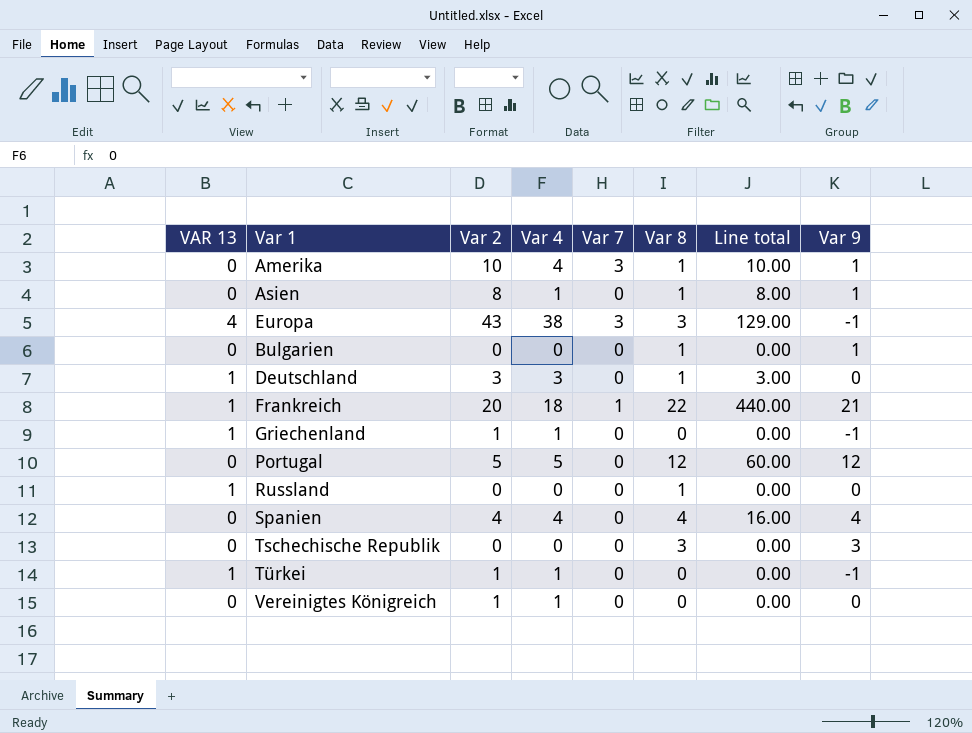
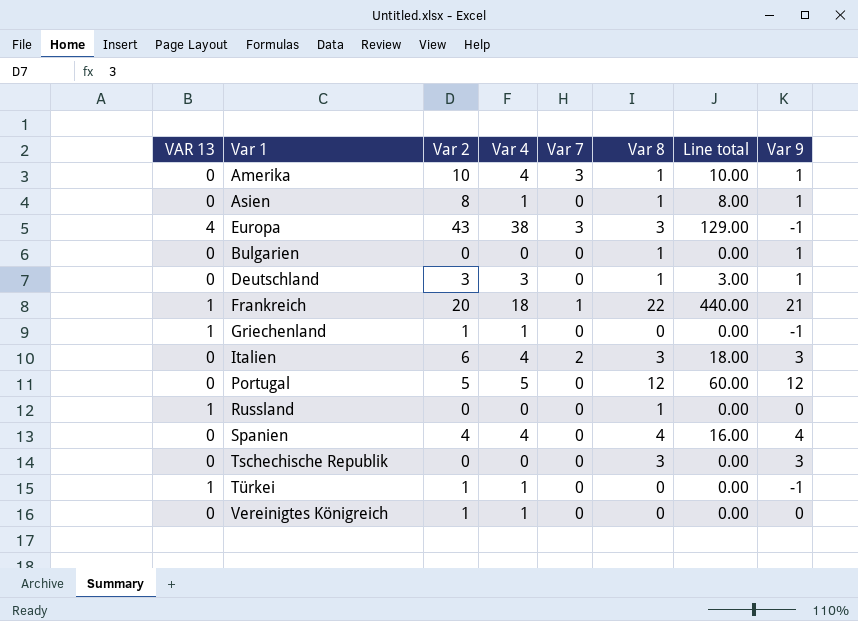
Deutschland | VAR 13: 1 -> 0
Deutschland | Var 9: 0 -> 1
row Italien: none -> 0 | 6 | 4 | 2 | 3 | 18.00 | 3

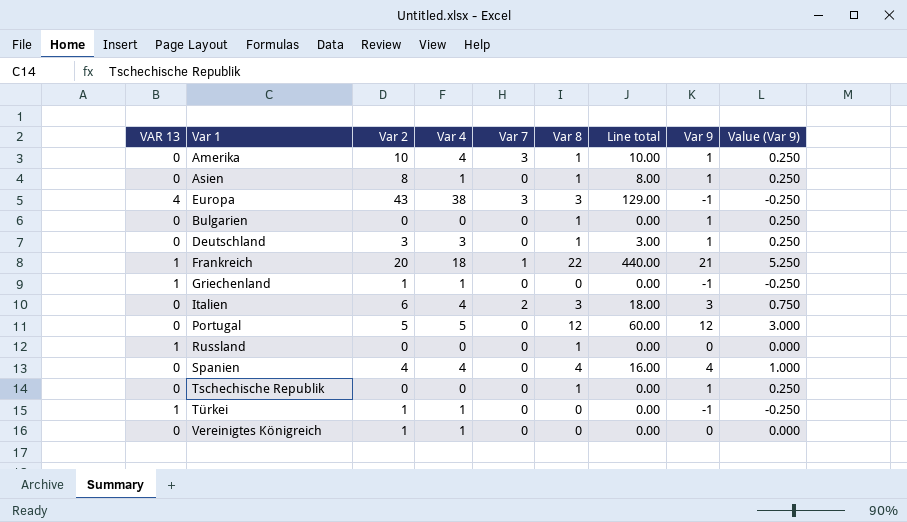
column Value (Var 9) | formula: none -> [Var 9] * 0.25
Tschechische Republik | Var 8: 3 -> 1
Tschechische Republik | Var 9: 3 -> 1

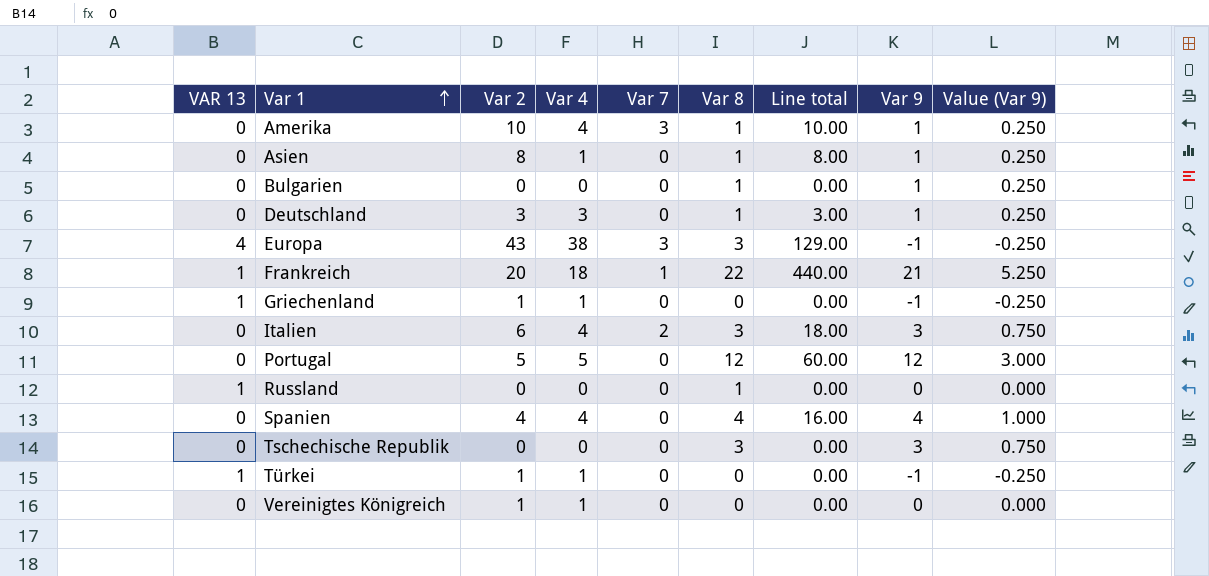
row order: none -> Var 1 ascending
Tschechische Republik | Var 8: 1 -> 3
Tschechische Republik | Var 9: 1 -> 3
Tschechische Republik | Value (Var 9): 0.250 -> 0.750

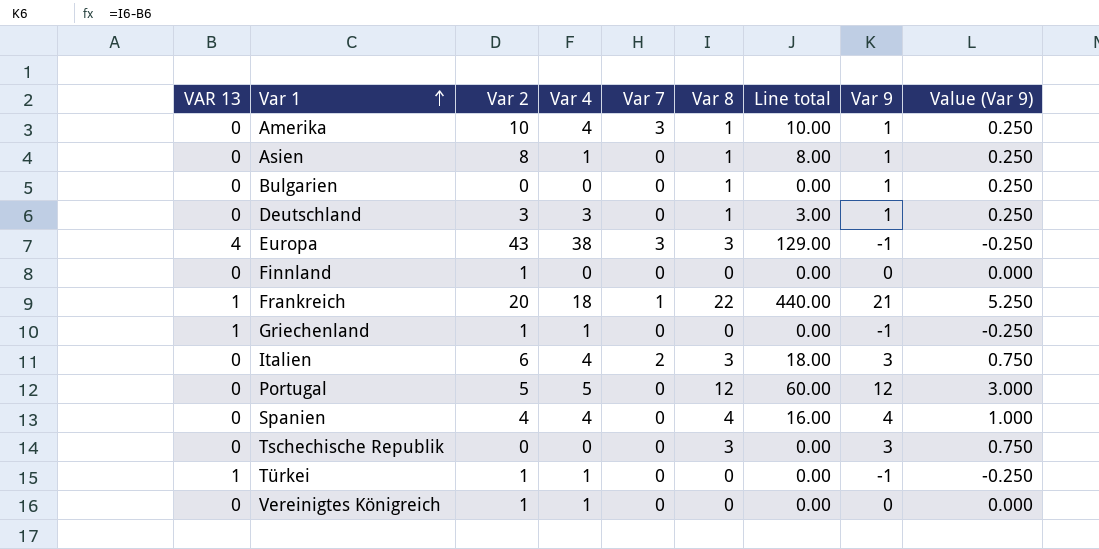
row Russland: 1 | 0 | 0 | 0 | 1 | 0.00 | 0 | 0.000 -> none
row Finnland: none -> 0 | 1 | 0 | 0 | 0 | 0.00 | 0 | 0.000

